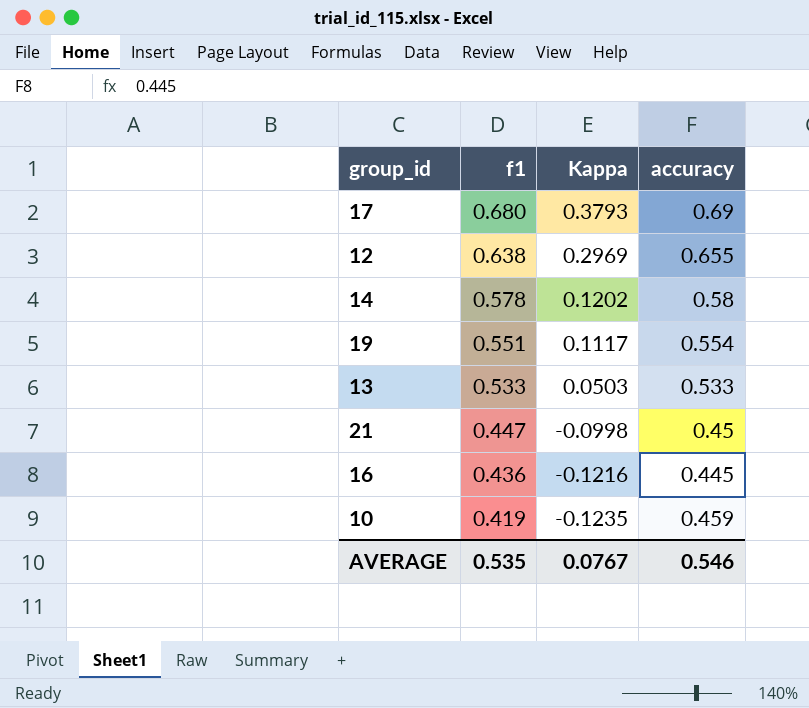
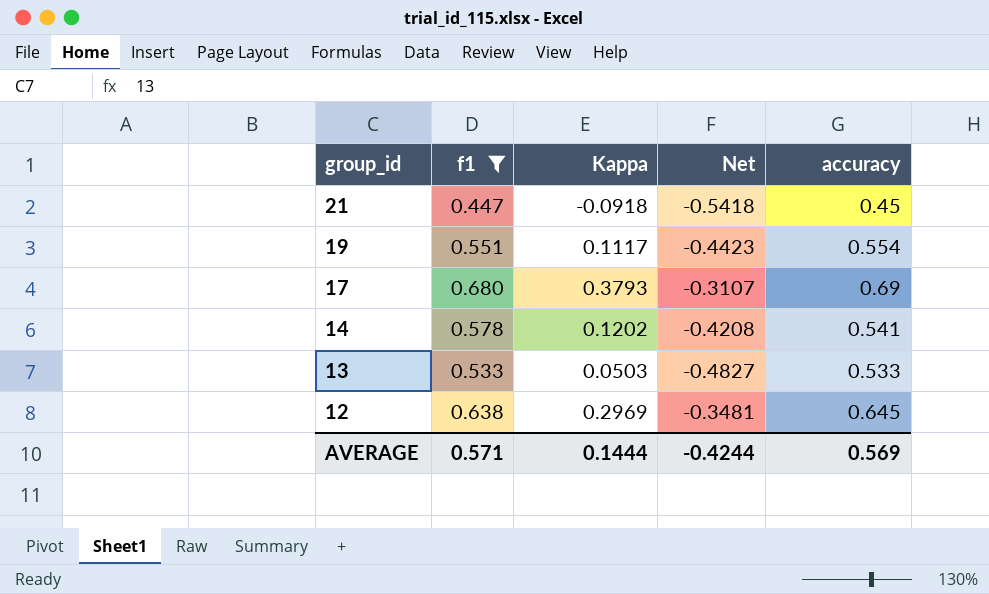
filter: none -> f1 >= 0.447
row order: f1 descending -> group_id descending
column Net | formula: none -> [Kappa] - [accuracy]
21 | Kappa: -0.0998 -> -0.0918
14 | accuracy: 0.58 -> 0.541
12 | accuracy: 0.655 -> 0.645
AVERAGE | f1: 0.535 -> 0.571
AVERAGE | Kappa: 0.0767 -> 0.1444
AVERAGE | accuracy: 0.546 -> 0.569

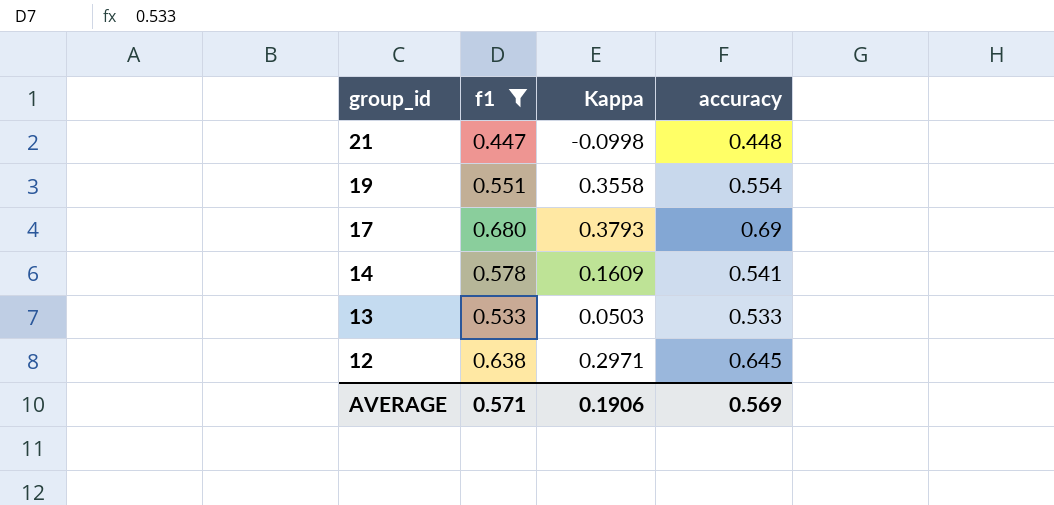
column Net | formula: [Kappa] - [accuracy] -> none
21 | Kappa: -0.0918 -> -0.0998
21 | accuracy: 0.45 -> 0.448
19 | Kappa: 0.1117 -> 0.3558
14 | Kappa: 0.1202 -> 0.1609
12 | Kappa: 0.2969 -> 0.2971
AVERAGE | Kappa: 0.1444 -> 0.1906

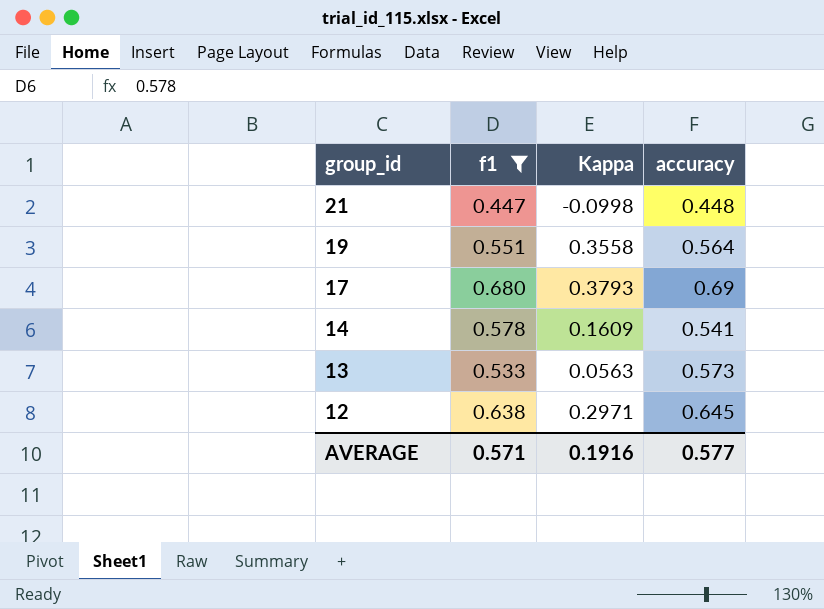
19 | accuracy: 0.554 -> 0.564
13 | Kappa: 0.0503 -> 0.0563
13 | accuracy: 0.533 -> 0.573
AVERAGE | Kappa: 0.1906 -> 0.1916
AVERAGE | accuracy: 0.569 -> 0.577

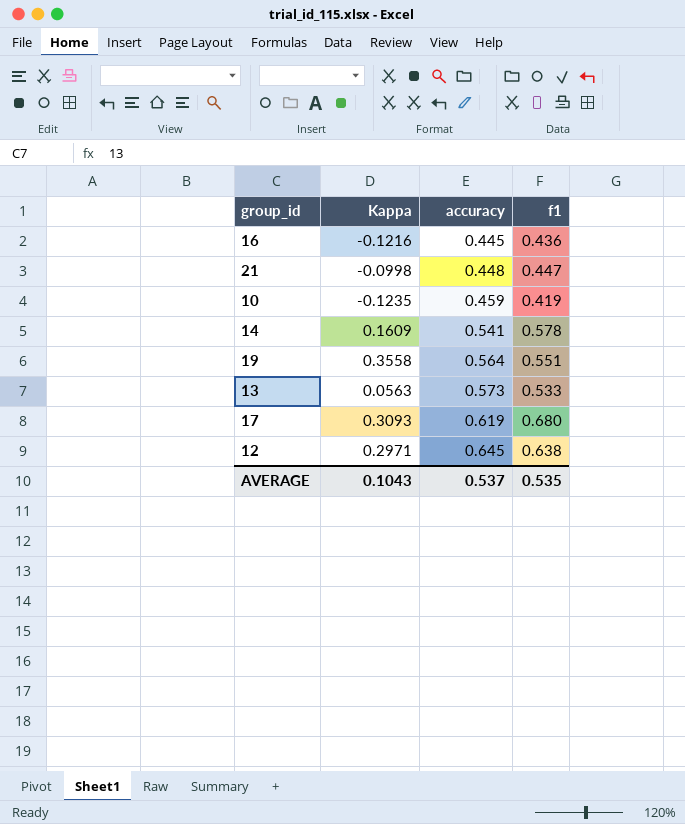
filter: f1 >= 0.447 -> none
row order: group_id descending -> accuracy ascending
column f1 | position: 2 -> 4
17 | Kappa: 0.3793 -> 0.3093
17 | accuracy: 0.69 -> 0.619
AVERAGE | Kappa: 0.1916 -> 0.1043
AVERAGE | accuracy: 0.577 -> 0.537
AVERAGE | f1: 0.571 -> 0.535

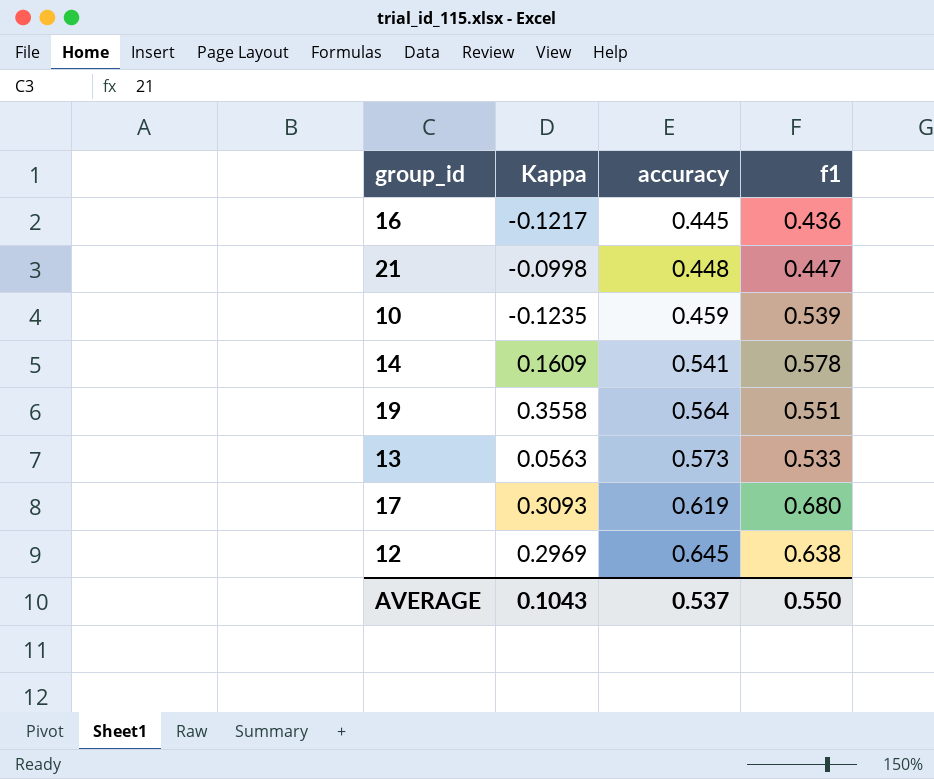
16 | Kappa: -0.1216 -> -0.1217
10 | f1: 0.419 -> 0.539
12 | Kappa: 0.2971 -> 0.2969
AVERAGE | f1: 0.535 -> 0.550

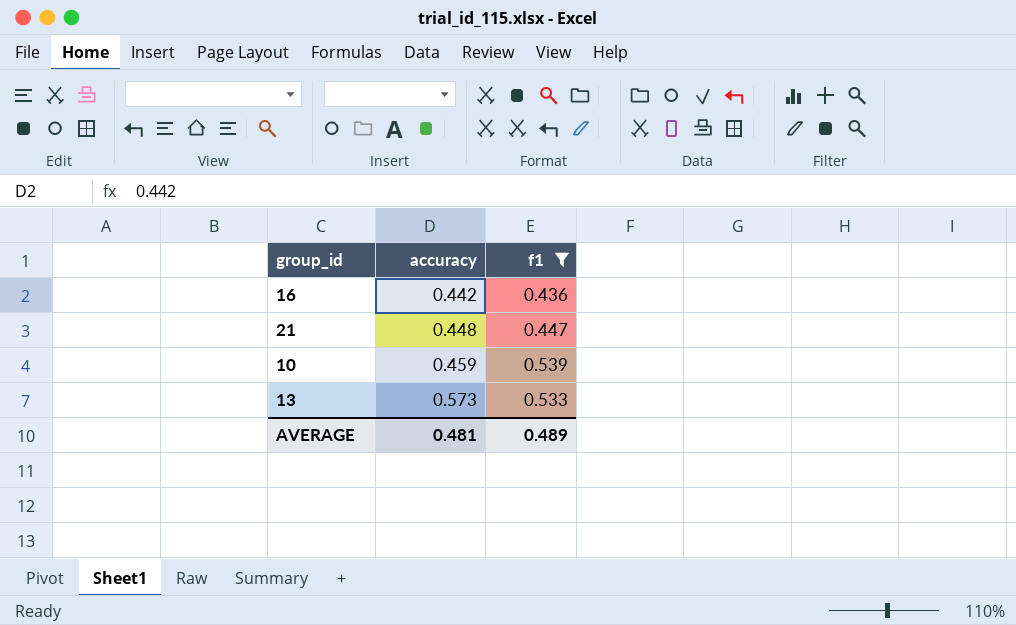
filter: none -> f1 <= 0.539
column Kappa | position: 2 -> none
16 | accuracy: 0.445 -> 0.442
AVERAGE | accuracy: 0.537 -> 0.481
AVERAGE | f1: 0.550 -> 0.489

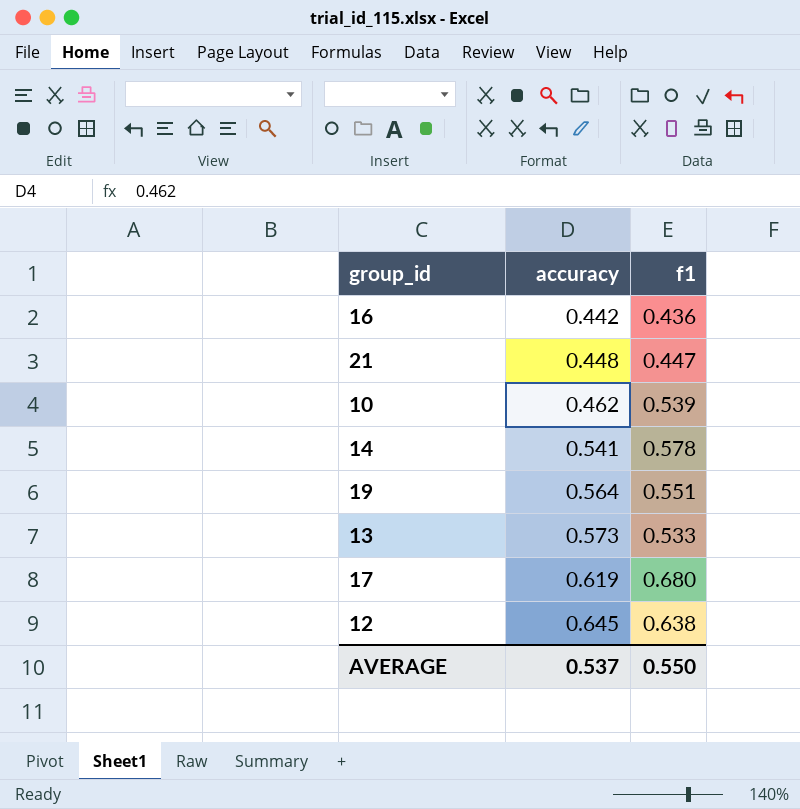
filter: f1 <= 0.539 -> none
10 | accuracy: 0.459 -> 0.462
AVERAGE | accuracy: 0.481 -> 0.537
AVERAGE | f1: 0.489 -> 0.550

